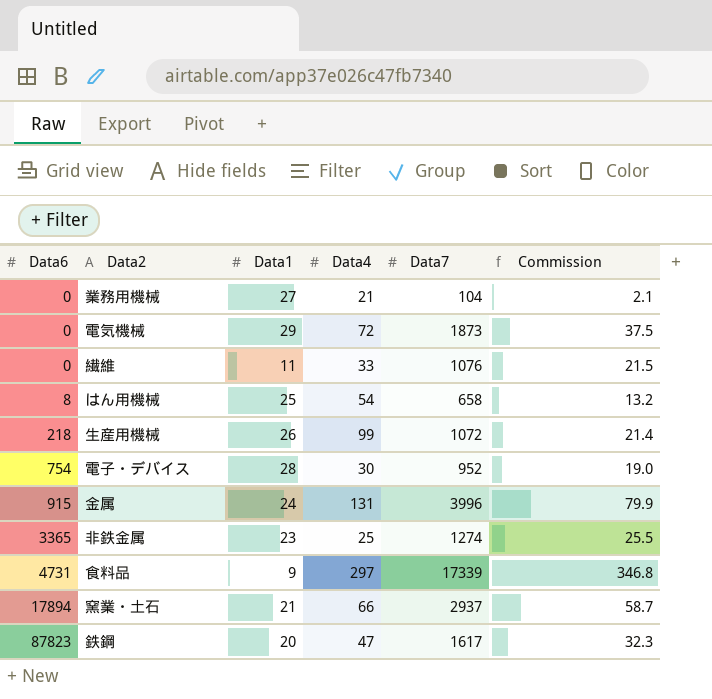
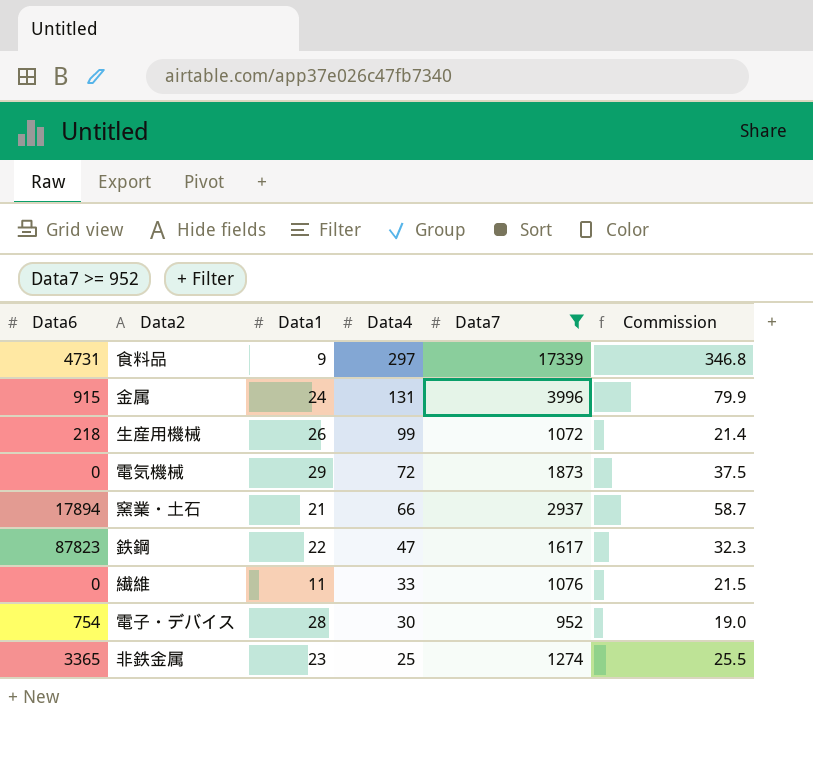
filter: none -> Data7 >= 952
row order: Data6 ascending -> Data4 descending
鉄鋼 | Data1: 20 -> 22

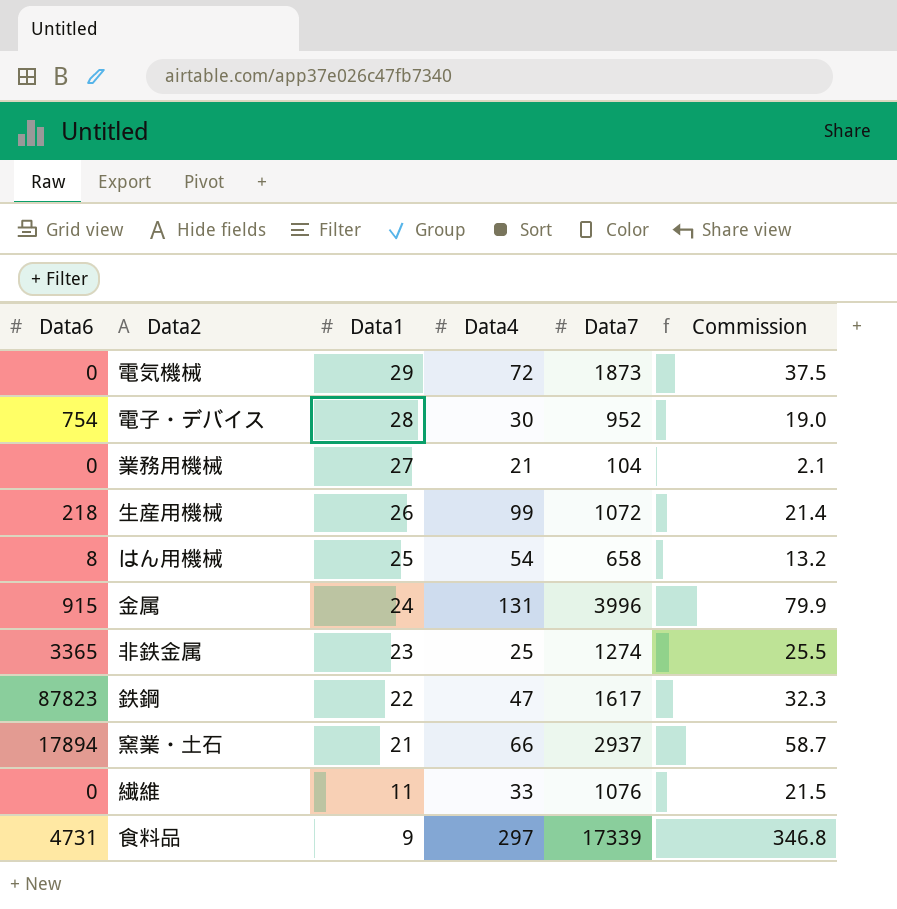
filter: Data7 >= 952 -> none
row order: Data4 descending -> Data1 descending

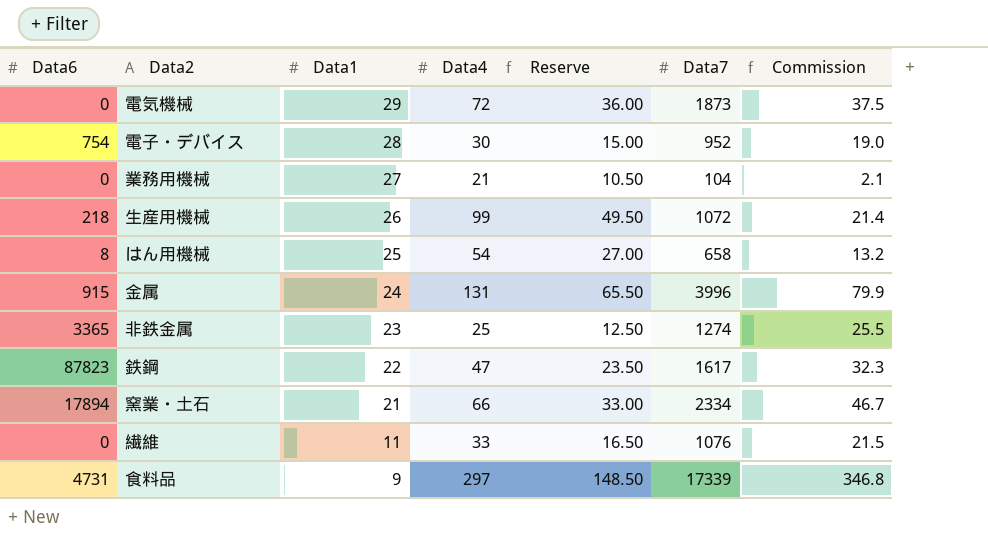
column Reserve | formula: none -> [Data4] * 0.5
窯業・土石 | Data7: 2937 -> 2334
窯業・土石 | Commission: 58.7 -> 46.7

